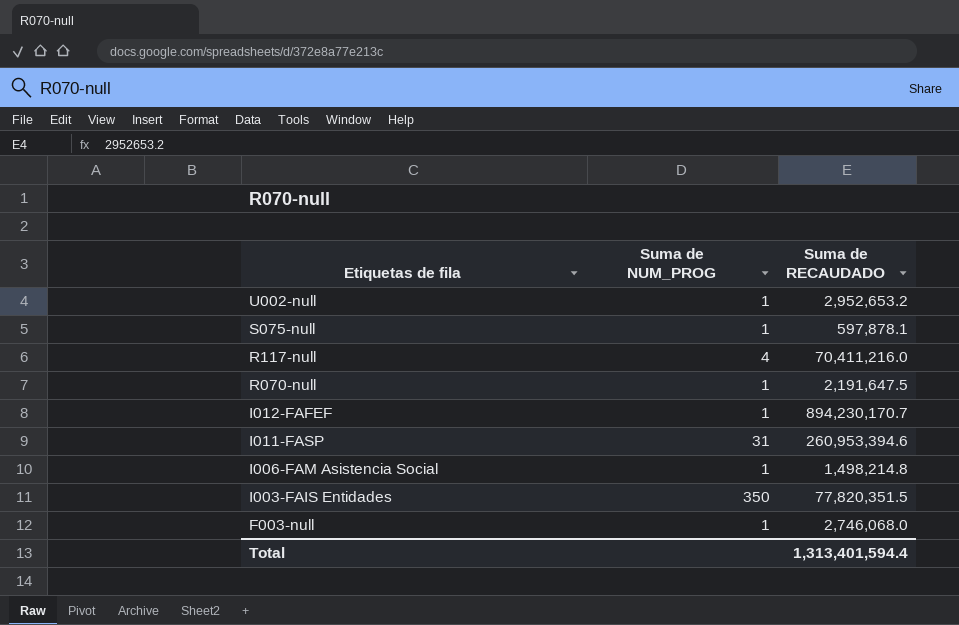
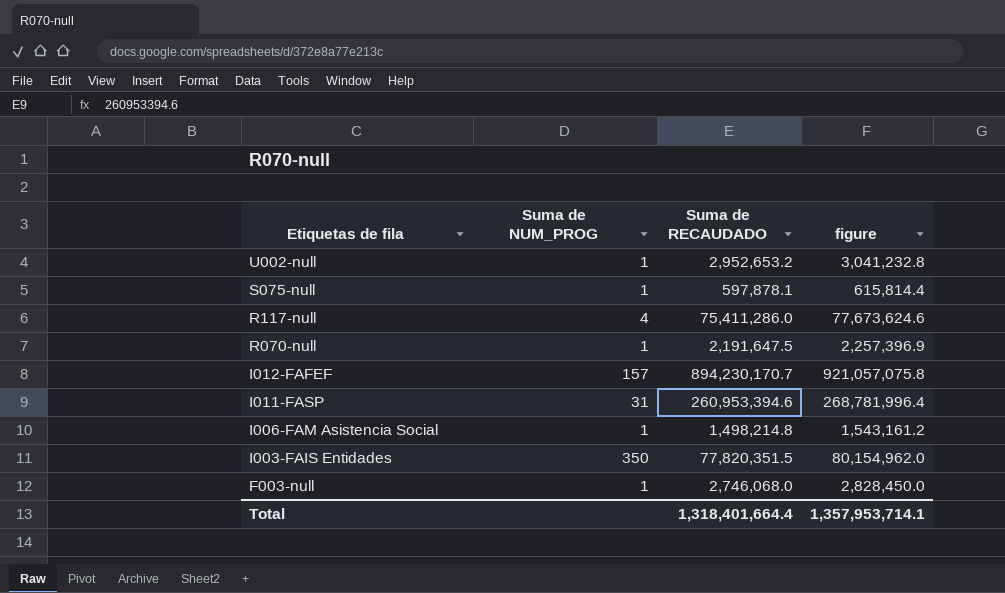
column figure | formula: none -> [Suma de RECAUDADO] * 1.03
R117-null | Suma de RECAUDADO: 70,411,216.0 -> 75,411,286.0
I012-FAFEF | Suma de NUM_PROG: 1 -> 157
Total | Suma de RECAUDADO: 1,313,401,594.4 -> 1,318,401,664.4

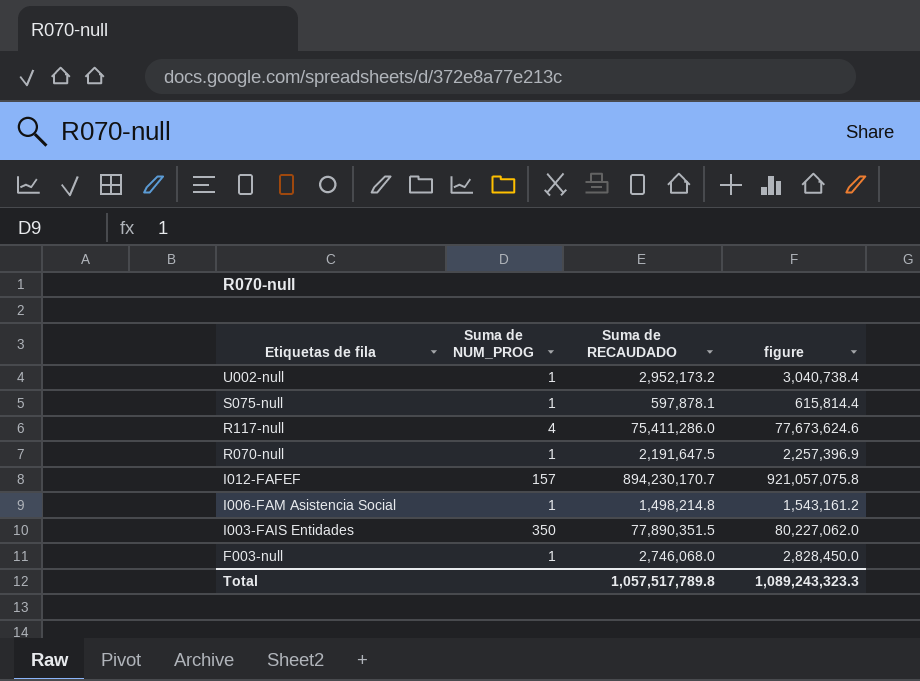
row I011-FASP: 31 | 260,953,394.6 | 268,781,996.4 -> none
U002-null | Suma de RECAUDADO: 2,952,653.2 -> 2,952,173.2
U002-null | figure: 3,041,232.8 -> 3,040,738.4
I003-FAIS Entidades | Suma de RECAUDADO: 77,820,351.5 -> 77,890,351.5
I003-FAIS Entidades | figure: 80,154,962.0 -> 80,227,062.0
Total | Suma de RECAUDADO: 1,318,401,664.4 -> 1,057,517,789.8
Total | figure: 1,357,953,714.1 -> 1,089,243,323.3

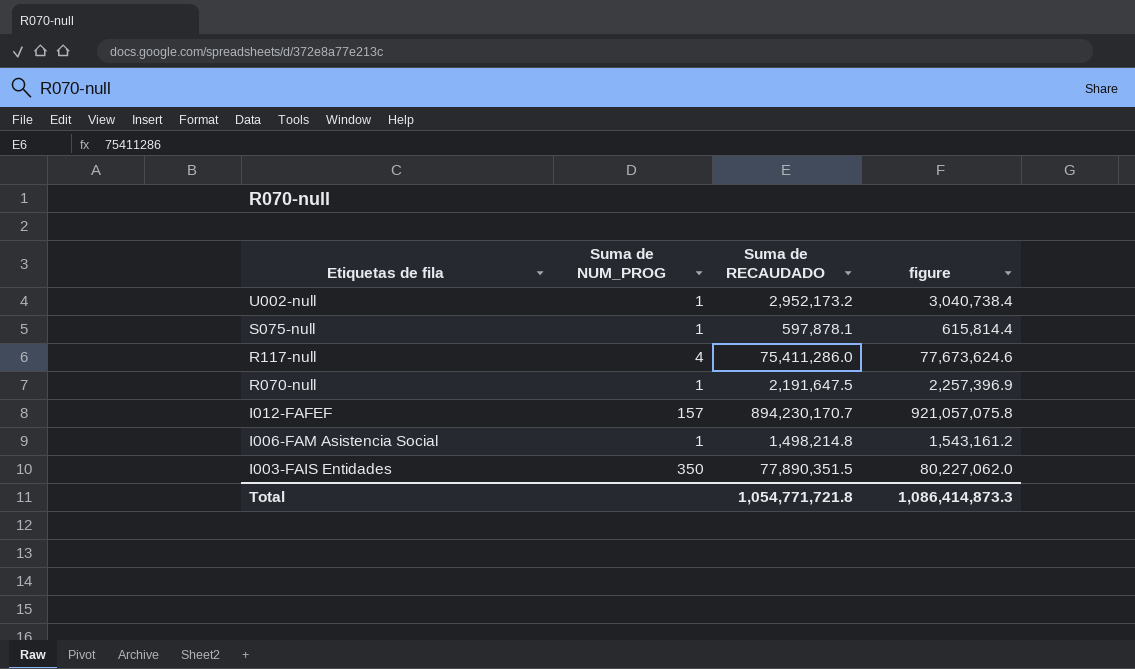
row F003-null: 1 | 2,746,068.0 | 2,828,450.0 -> none
Total | Suma de RECAUDADO: 1,057,517,789.8 -> 1,054,771,721.8
Total | figure: 1,089,243,323.3 -> 1,086,414,873.3

